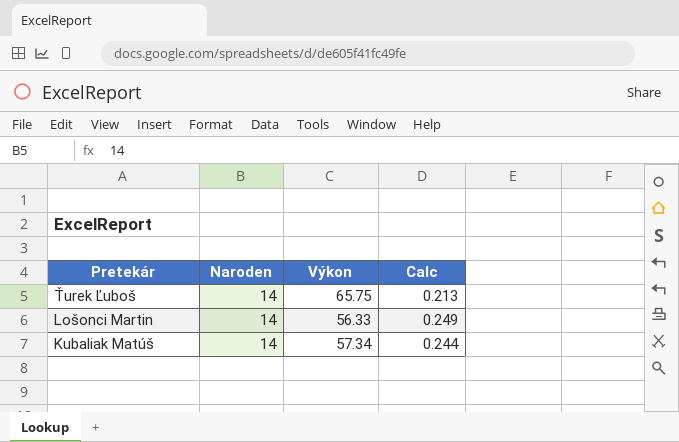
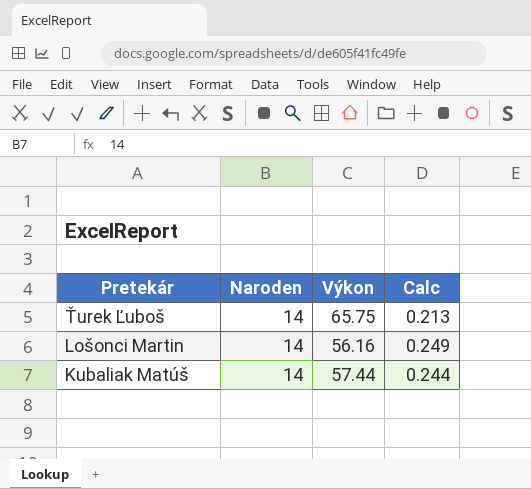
Lošonci Martin | Výkon: 56.33 -> 56.16
Kubaliak Matúš | Výkon: 57.34 -> 57.44

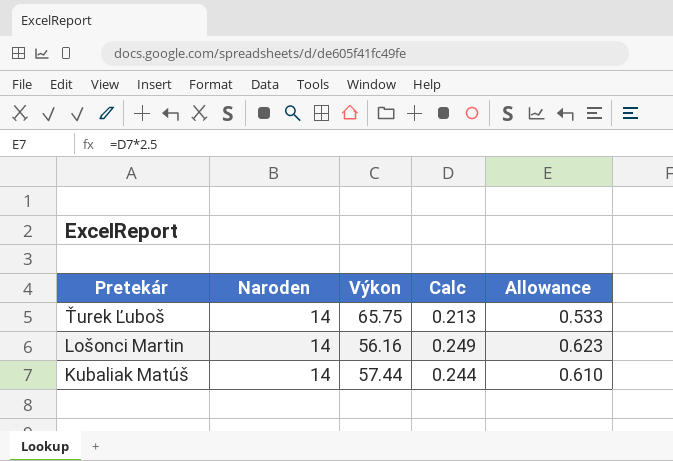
column Allowance | formula: none -> [Calc] * 2.5

